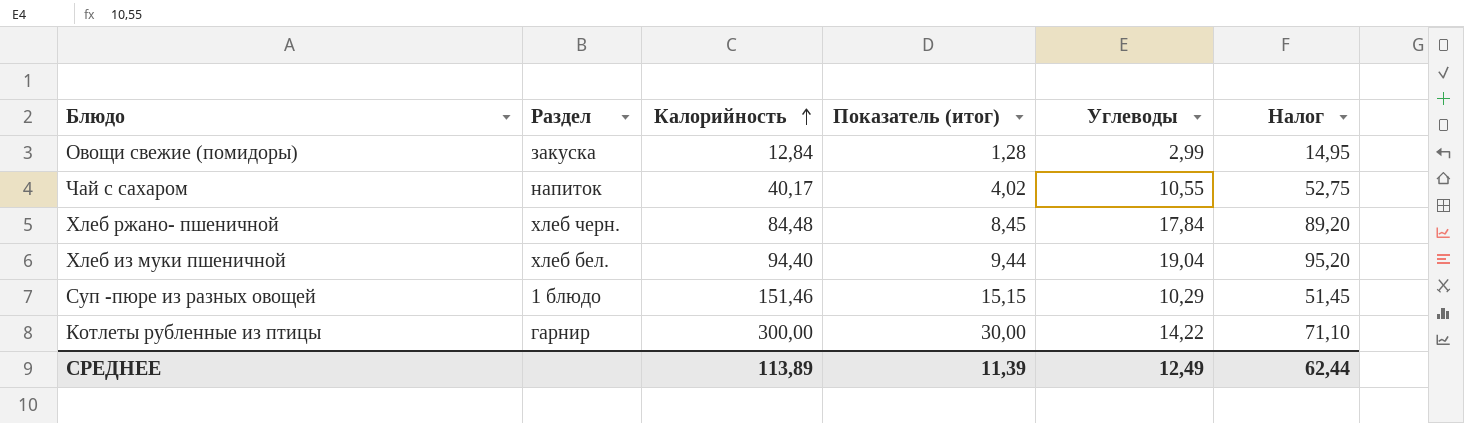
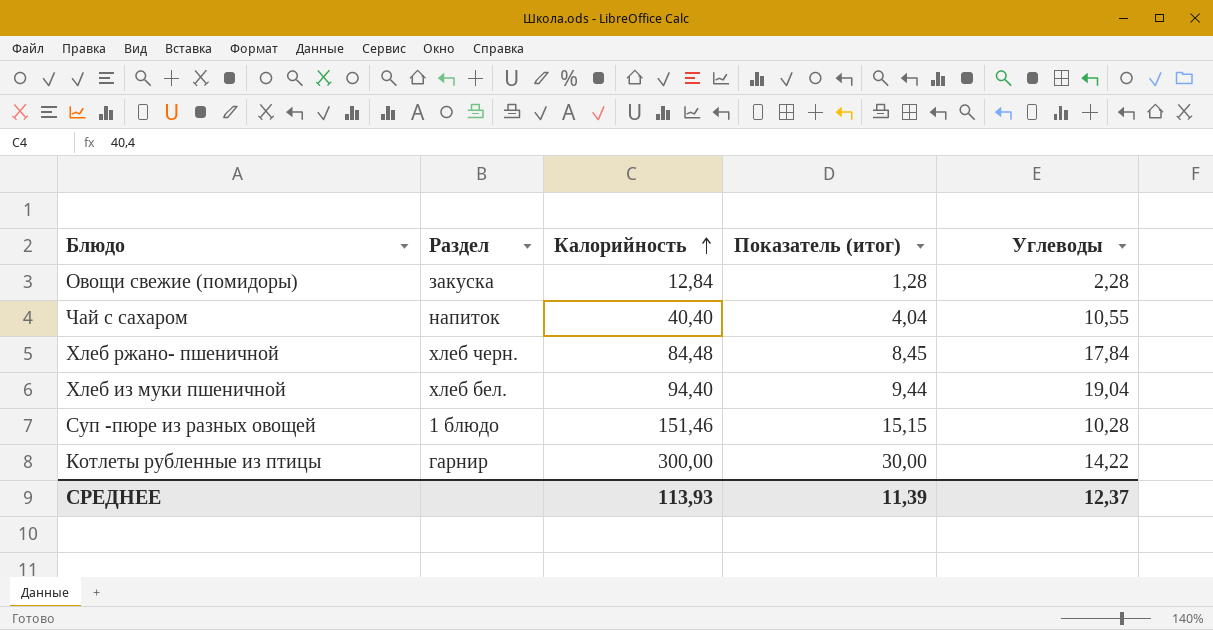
column Налог | formula: [Углеводы] * 5 -> none
Овощи свежие (помидоры) | Углеводы: 2,99 -> 2,28
Чай с сахаром | Калорийность: 40,17 -> 40,40
Чай с сахаром | Показатель (итог): 4,02 -> 4,04
Суп -пюре из разных овощей | Углеводы: 10,29 -> 10,28
СРЕДНЕЕ | Калорийность: 113,89 -> 113,93
СРЕДНЕЕ | Углеводы: 12,49 -> 12,37

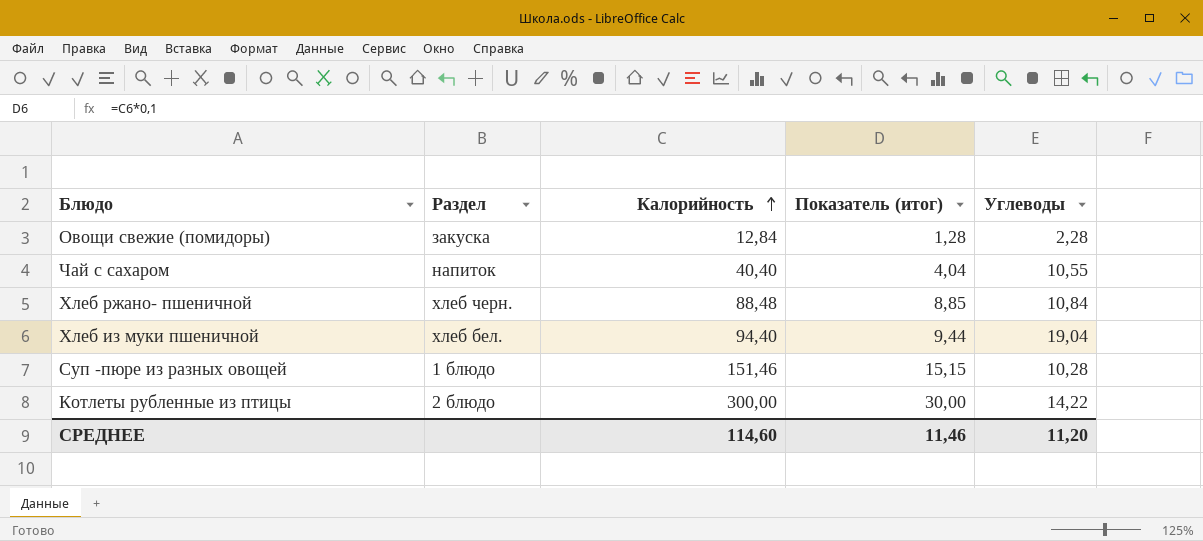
Хлеб ржано- пшеничной | Калорийность: 84,48 -> 88,48
Хлеб ржано- пшеничной | Показатель (итог): 8,45 -> 8,85
Хлеб ржано- пшеничной | Углеводы: 17,84 -> 10,84
Котлеты рубленные из птицы | Раздел: гарнир -> 2 блюдо
СРЕДНЕЕ | Калорийность: 113,93 -> 114,60
СРЕДНЕЕ | Показатель (итог): 11,39 -> 11,46
СРЕДНЕЕ | Углеводы: 12,37 -> 11,20

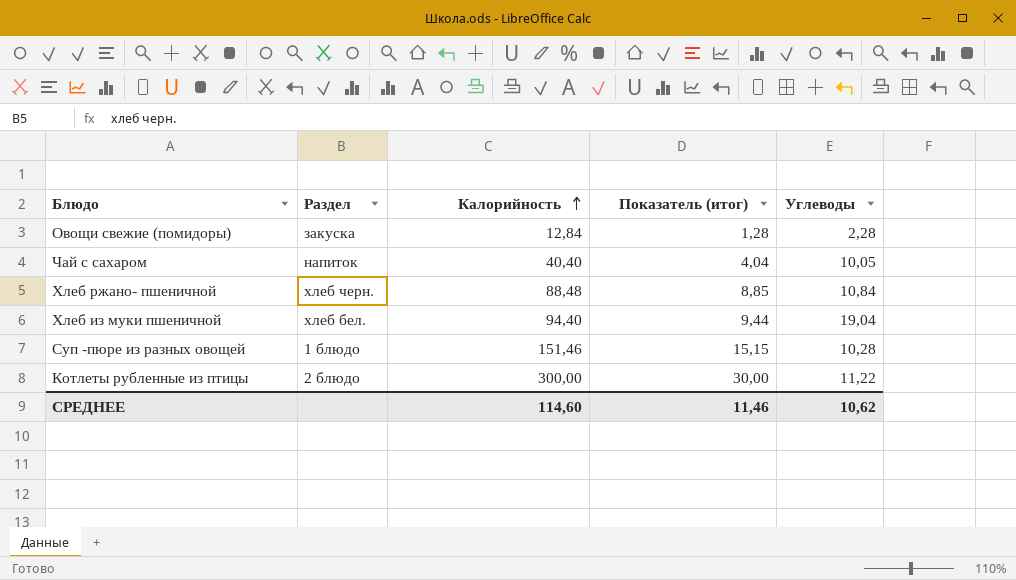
Чай с сахаром | Углеводы: 10,55 -> 10,05
Котлеты рубленные из птицы | Углеводы: 14,22 -> 11,22
СРЕДНЕЕ | Углеводы: 11,20 -> 10,62

